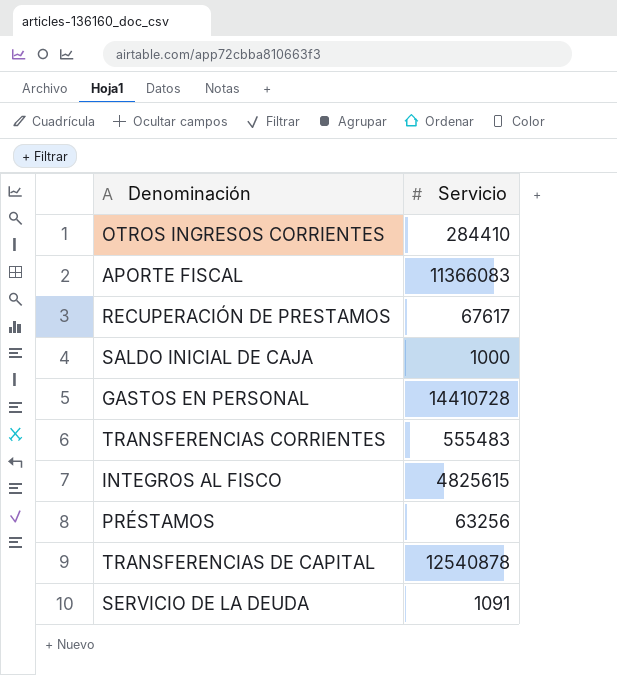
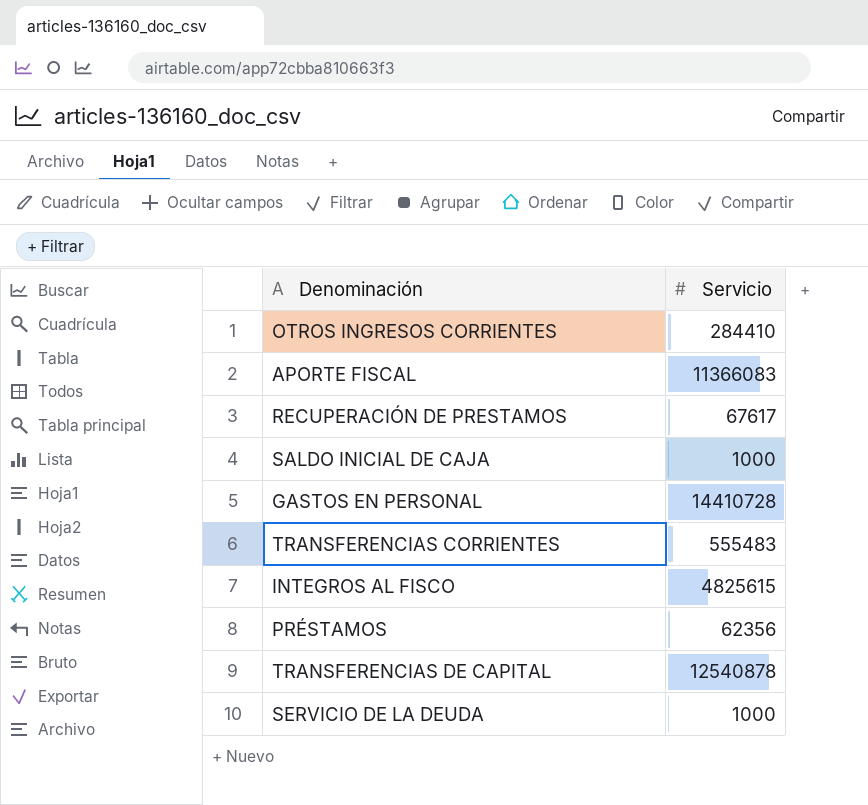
PRÉSTAMOS | Servicio: 63256 -> 62356
SERVICIO DE LA DEUDA | Servicio: 1091 -> 1000

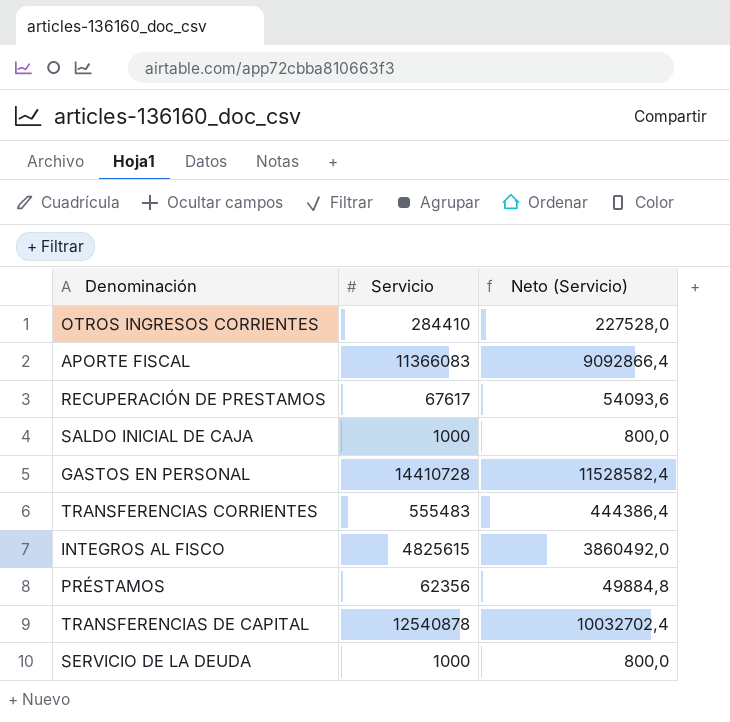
column Neto (Servicio) | formula: none -> [Servicio] * 0,8

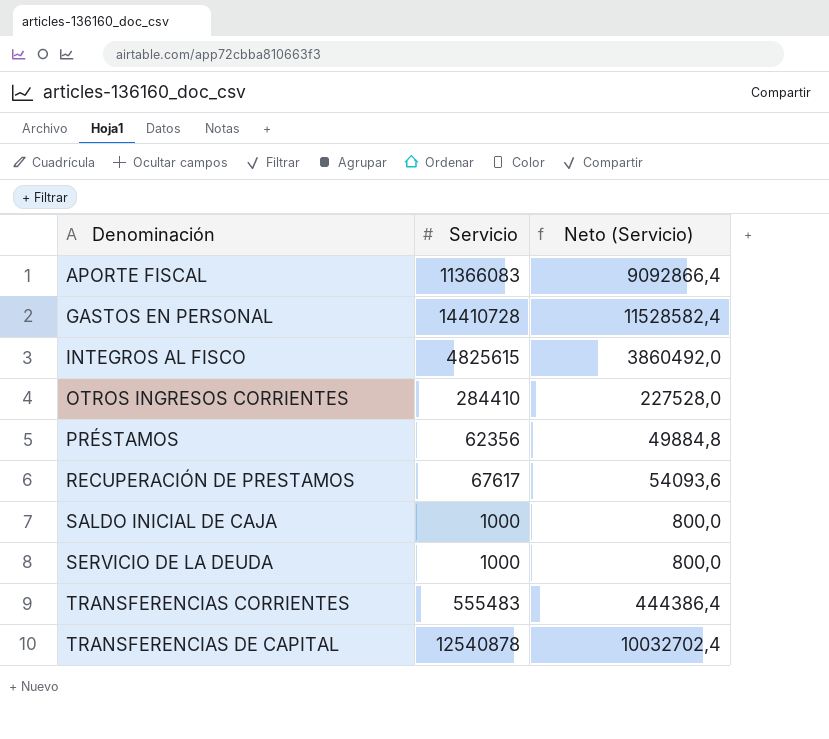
row order: none -> Denominación ascending

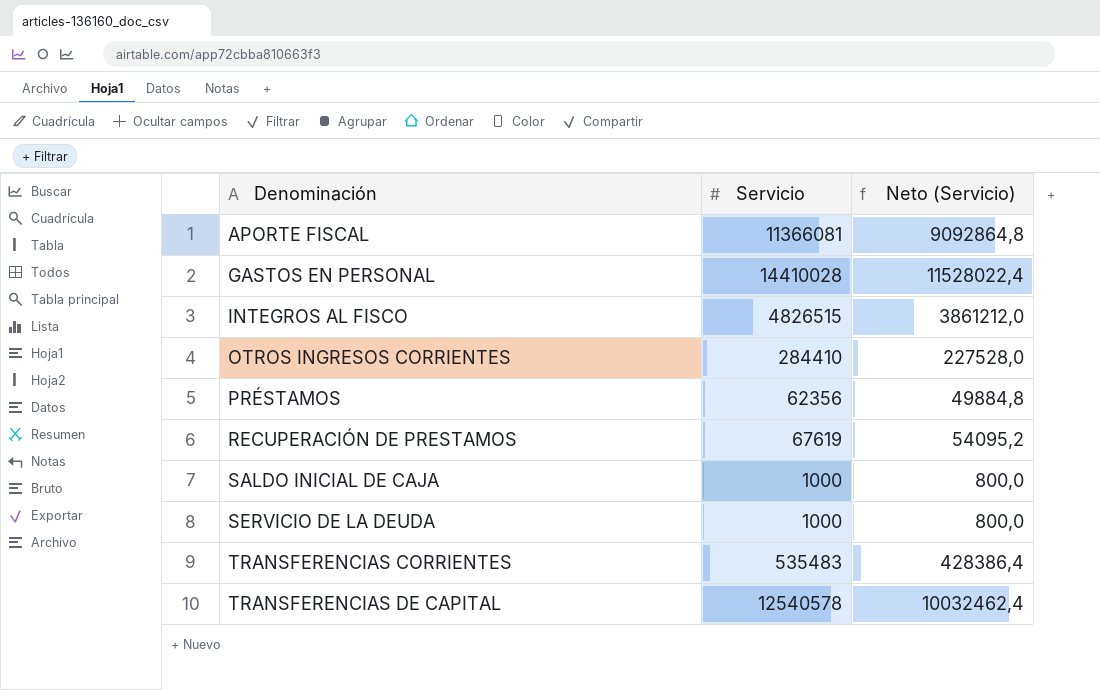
APORTE FISCAL | Servicio: 11366083 -> 11366081
APORTE FISCAL | Neto (Servicio): 9092866,4 -> 9092864,8
GASTOS EN PERSONAL | Servicio: 14410728 -> 14410028
GASTOS EN PERSONAL | Neto (Servicio): 11528582,4 -> 11528022,4
INTEGROS AL FISCO | Servicio: 4825615 -> 4826515
INTEGROS AL FISCO | Neto (Servicio): 3860492,0 -> 3861212,0
RECUPERACIÓN DE PRESTAMOS | Servicio: 67617 -> 67619
RECUPERACIÓN DE PRESTAMOS | Neto (Servicio): 54093,6 -> 54095,2
TRANSFERENCIAS CORRIENTES | Servicio: 555483 -> 535483
TRANSFERENCIAS CORRIENTES | Neto (Servicio): 444386,4 -> 428386,4
TRANSFERENCIAS DE CAPITAL | Servicio: 12540878 -> 12540578
TRANSFERENCIAS DE CAPITAL | Neto (Servicio): 10032702,4 -> 10032462,4

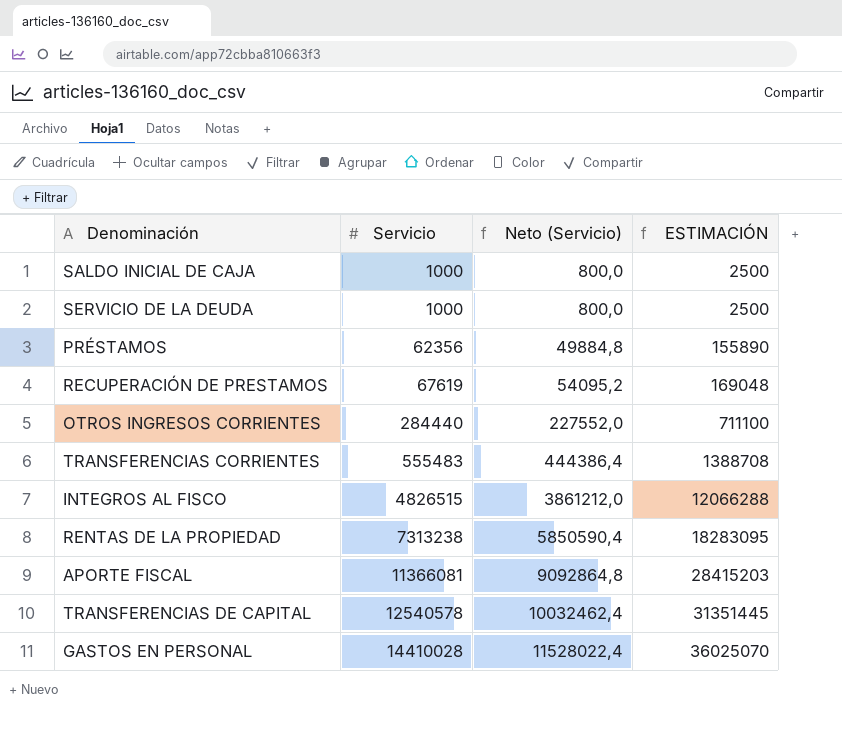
row order: Denominación ascending -> Servicio ascending
column ESTIMACIÓN | formula: none -> [Servicio] * 2,5
OTROS INGRESOS CORRIENTES | Servicio: 284410 -> 284440
OTROS INGRESOS CORRIENTES | Neto (Servicio): 227528,0 -> 227552,0
TRANSFERENCIAS CORRIENTES | Servicio: 535483 -> 555483
TRANSFERENCIAS CORRIENTES | Neto (Servicio): 428386,4 -> 444386,4
row RENTAS DE LA PROPIEDAD: none -> 7313238 | 5850590,4 | 18283095

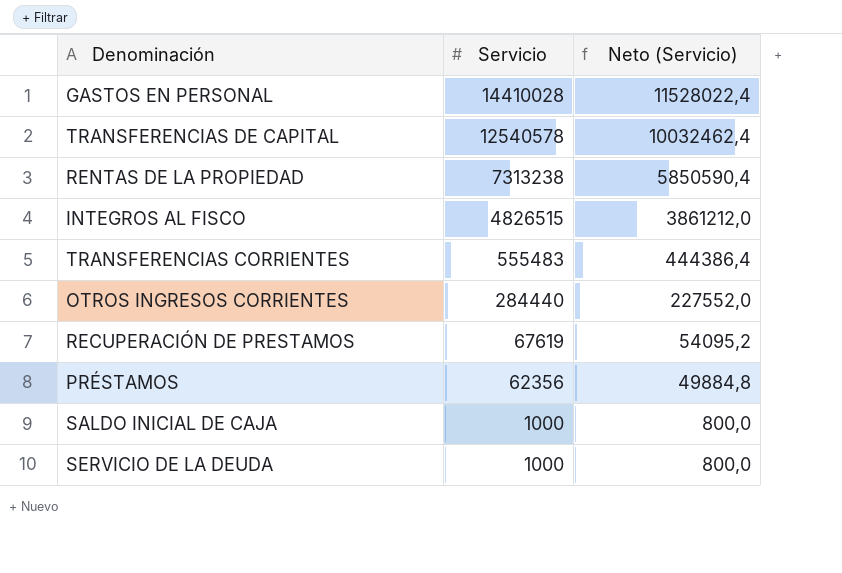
row order: Servicio ascending -> Servicio descending
column ESTIMACIÓN | formula: [Servicio] * 2,5 -> none
row APORTE FISCAL: 11366081 | 9092864,8 | 28415203 -> none

